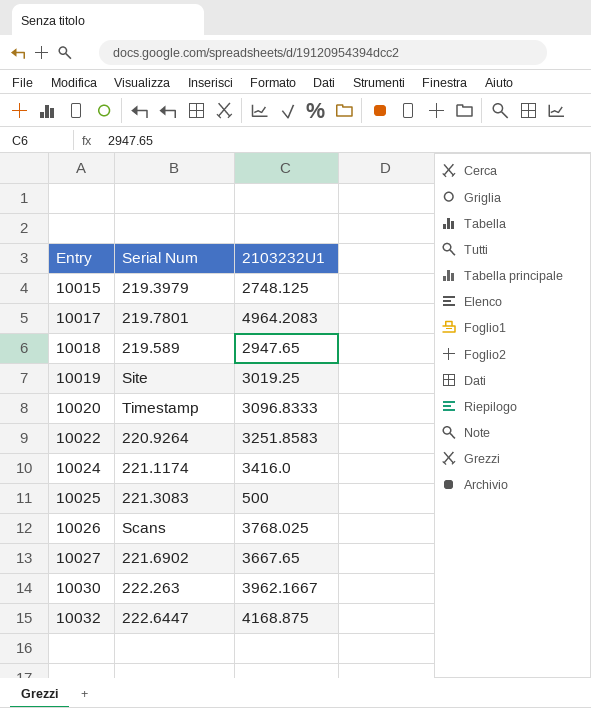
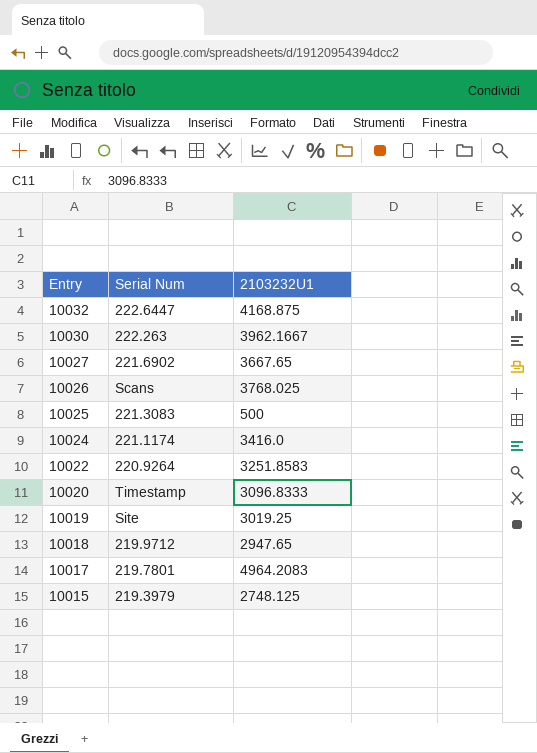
row order: Entry ascending -> Entry descending
10018 | Serial Num: 219.589 -> 219.9712

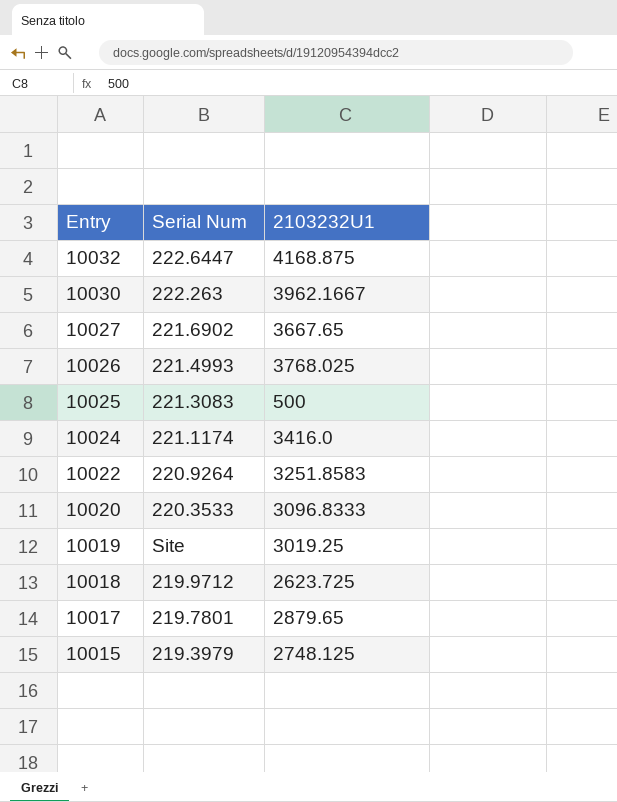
10026 | Serial Num: Scans -> 221.4993
10020 | Serial Num: Timestamp -> 220.3533
10018 | 2103232U1: 2947.65 -> 2623.725
10017 | 2103232U1: 4964.2083 -> 2879.65

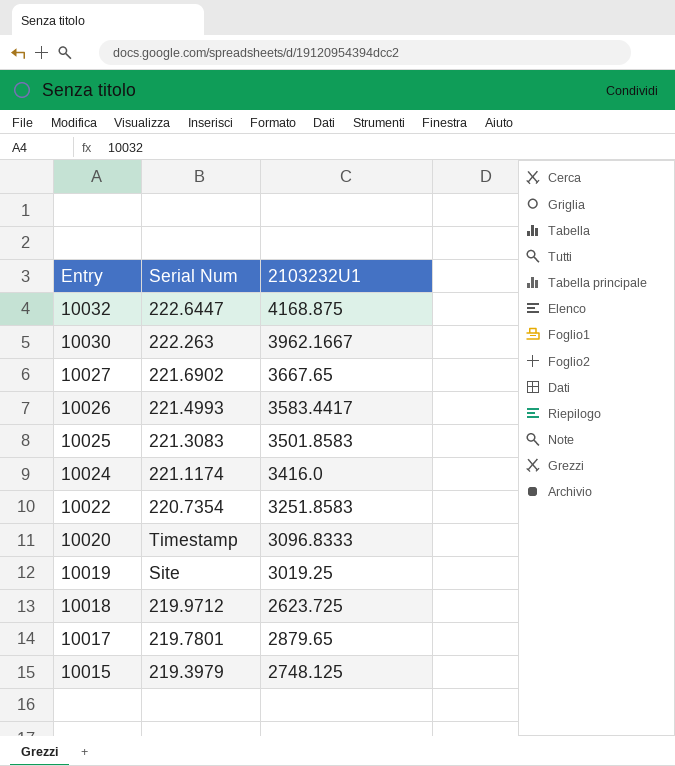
10026 | 2103232U1: 3768.025 -> 3583.4417
10025 | 2103232U1: 500 -> 3501.8583
10022 | Serial Num: 220.9264 -> 220.7354
10020 | Serial Num: 220.3533 -> Timestamp

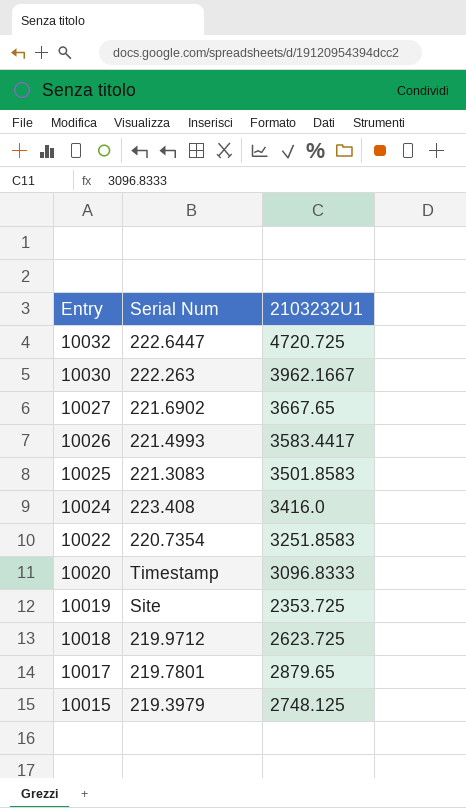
10032 | 2103232U1: 4168.875 -> 4720.725
10024 | Serial Num: 221.1174 -> 223.408
10019 | 2103232U1: 3019.25 -> 2353.725

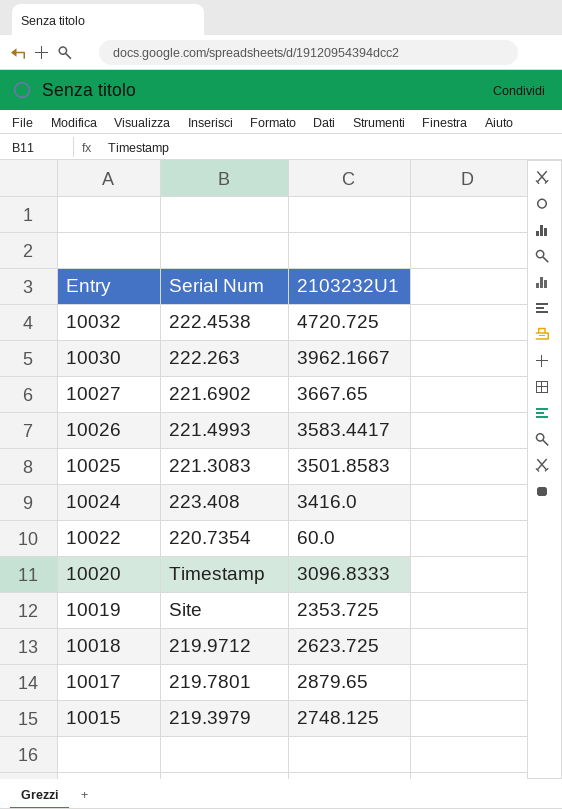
10032 | Serial Num: 222.6447 -> 222.4538
10022 | 2103232U1: 3251.8583 -> 60.0

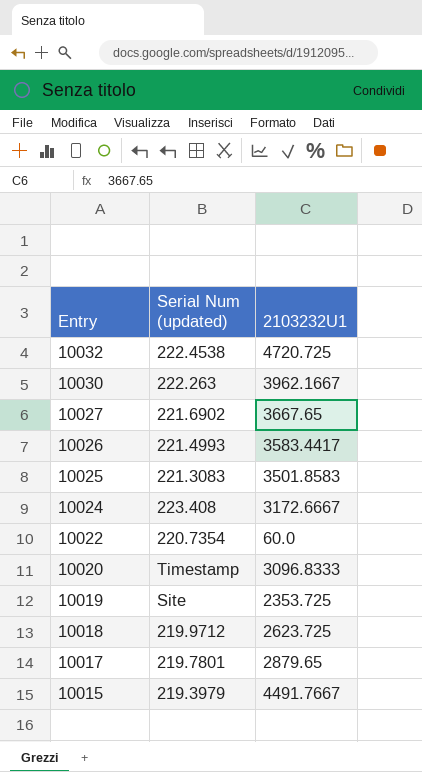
column name: Serial Num -> Serial Num (updated)
10024 | 2103232U1: 3416.0 -> 3172.6667
10015 | 2103232U1: 2748.125 -> 4491.7667

